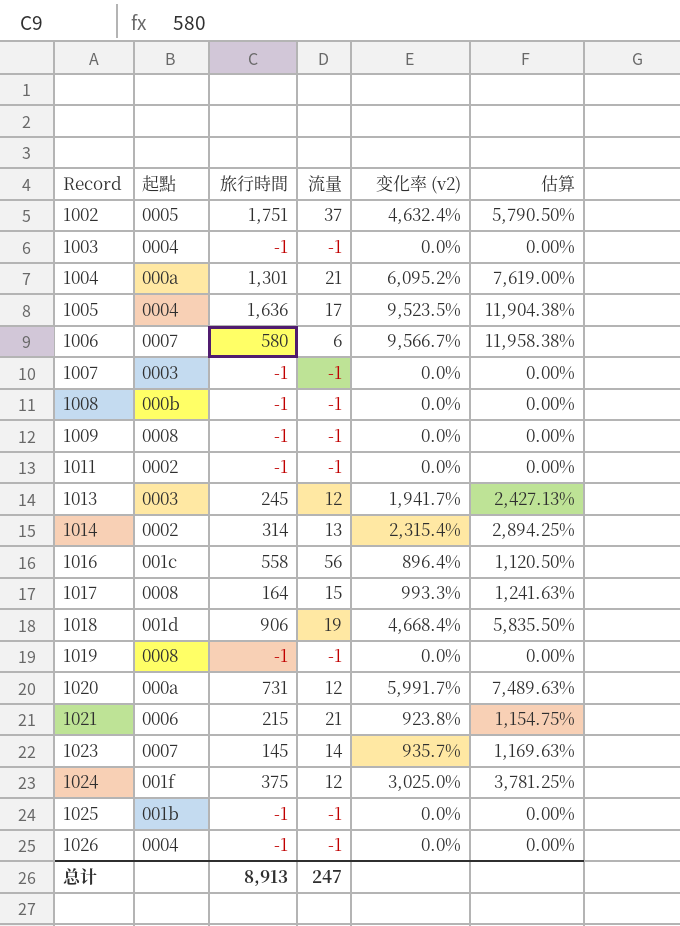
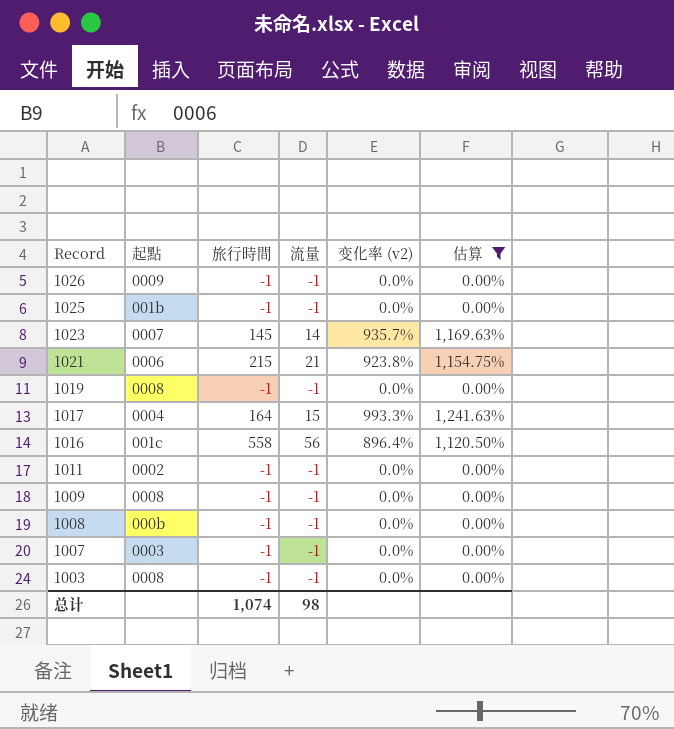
filter: none -> 估算 <= 1,241.63%
row order: Record ascending -> Record descending
1026 | 起點: 0004 -> 0009
1017 | 起點: 0008 -> 0004
1003 | 起點: 0004 -> 0008
总计 | 旅行時間: 8,913 -> 1,074
总计 | 流量: 247 -> 98

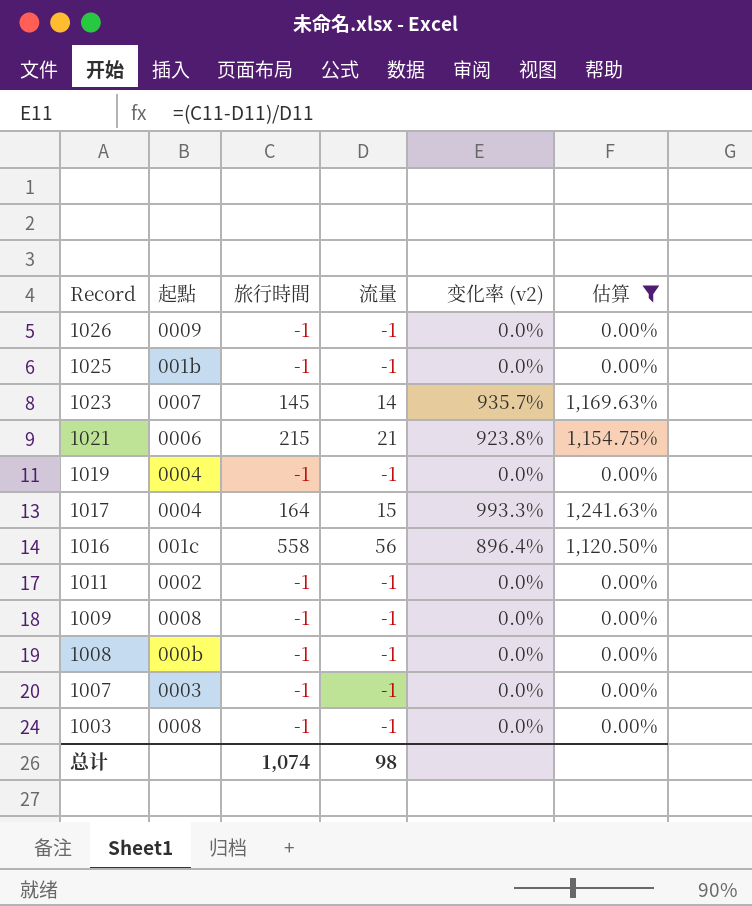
1019 | 起點: 0008 -> 0004

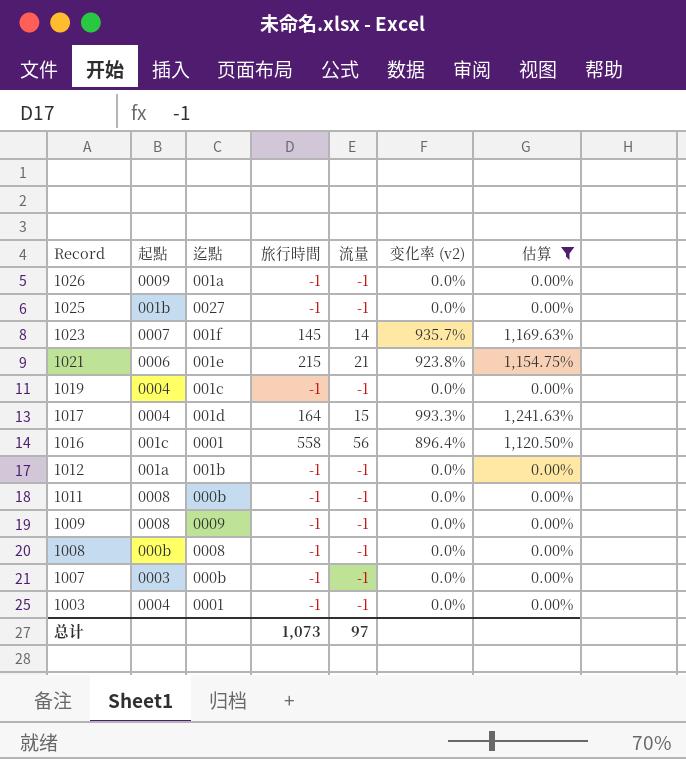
column 迄點 | position: none -> 3
row 1012: none -> 001a | 001b | -1 | -1 | 0.0% | 0.00%
1011 | 起點: 0002 -> 0008
1003 | 起點: 0008 -> 0004
总计 | 旅行時間: 1,074 -> 1,073
总计 | 流量: 98 -> 97

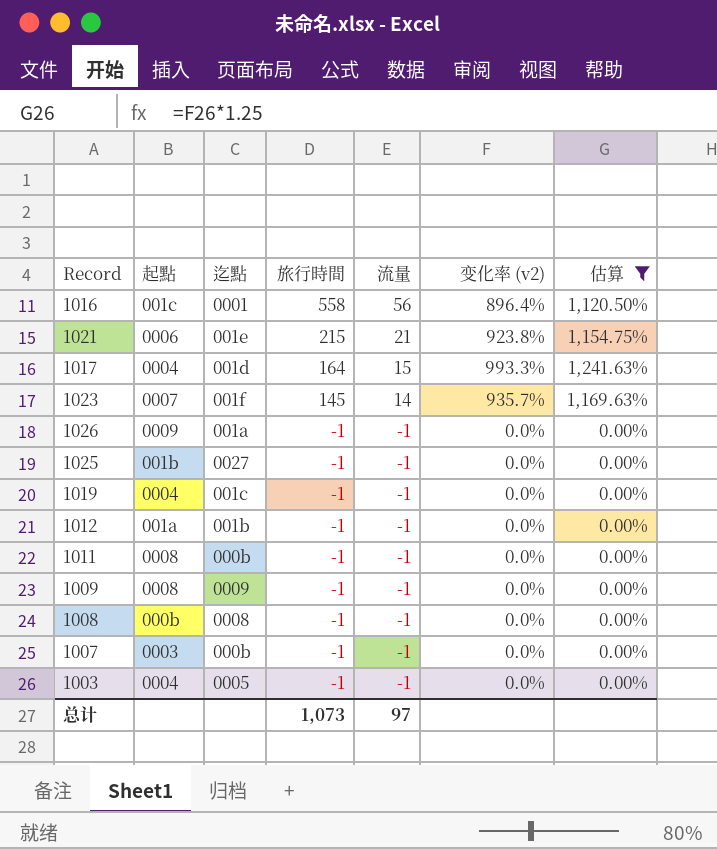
row order: Record descending -> 旅行時間 descending
1003 | 迄點: 0001 -> 0005

